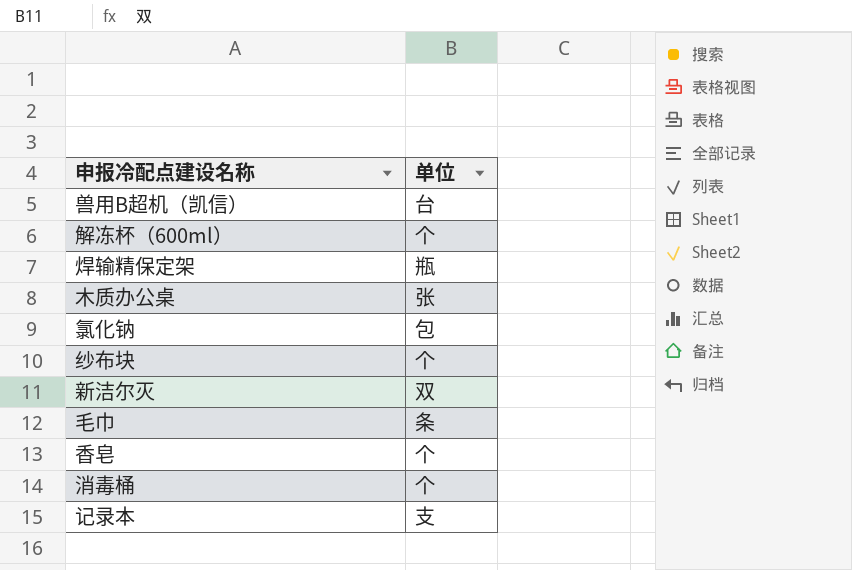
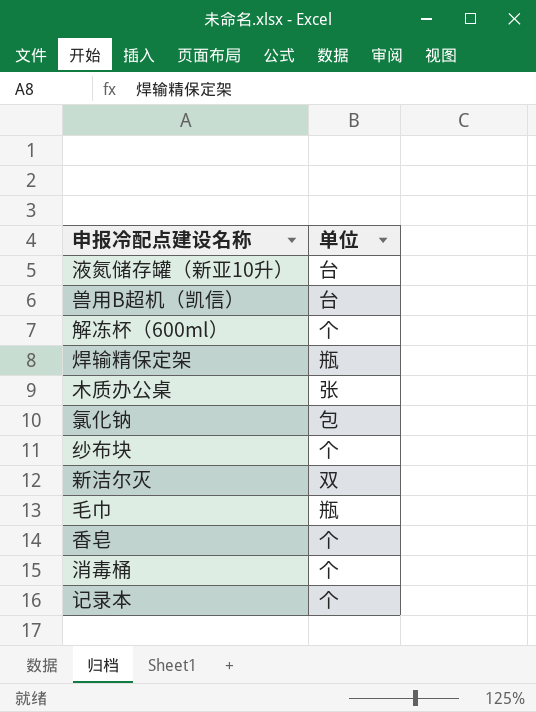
row 液氮储存罐（新亚10升）: none -> 台
毛巾 | 单位: 条 -> 瓶
记录本 | 单位: 支 -> 个

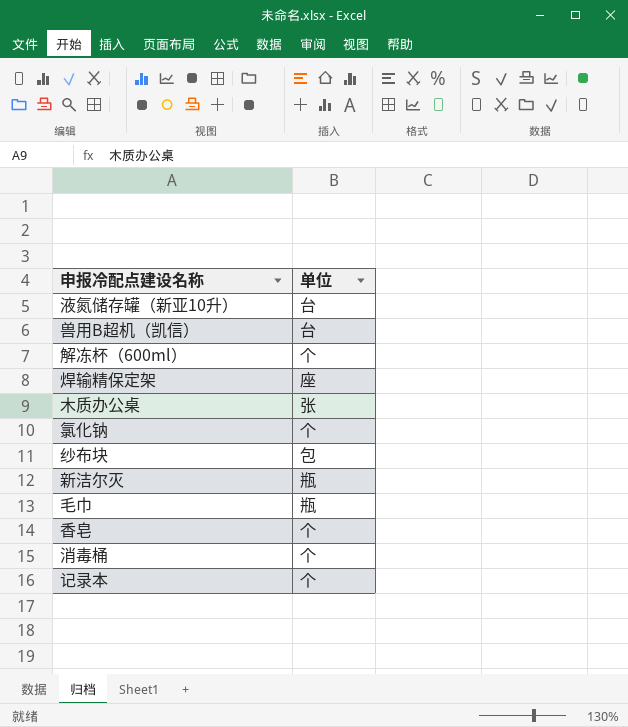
焊输精保定架 | 单位: 瓶 -> 座
氯化钠 | 单位: 包 -> 个
纱布块 | 单位: 个 -> 包
新洁尔灭 | 单位: 双 -> 瓶

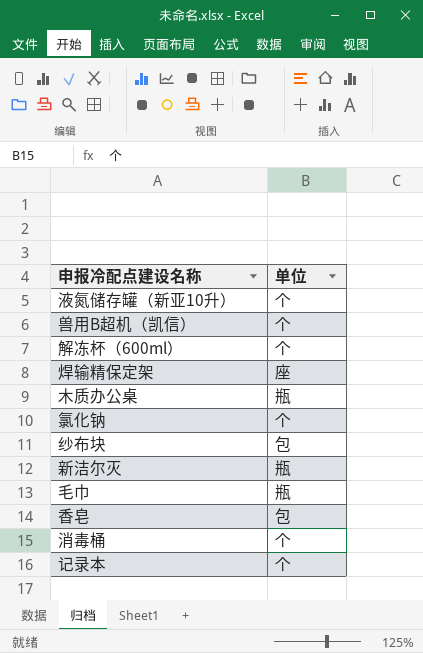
液氮储存罐（新亚10升） | 单位: 台 -> 个
兽用B超机（凯信） | 单位: 台 -> 个
木质办公桌 | 单位: 张 -> 瓶
香皂 | 单位: 个 -> 包

